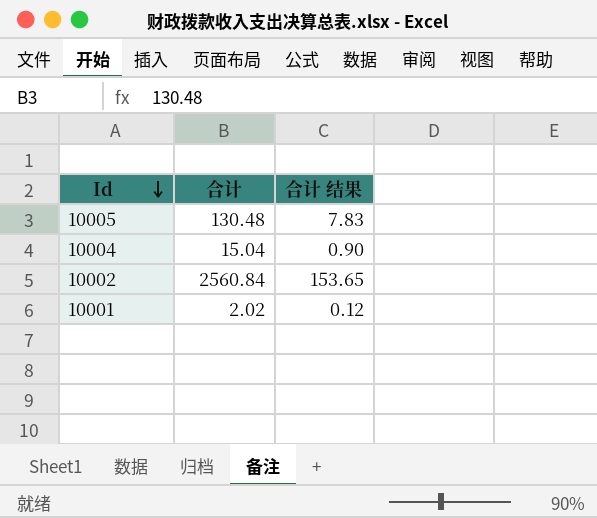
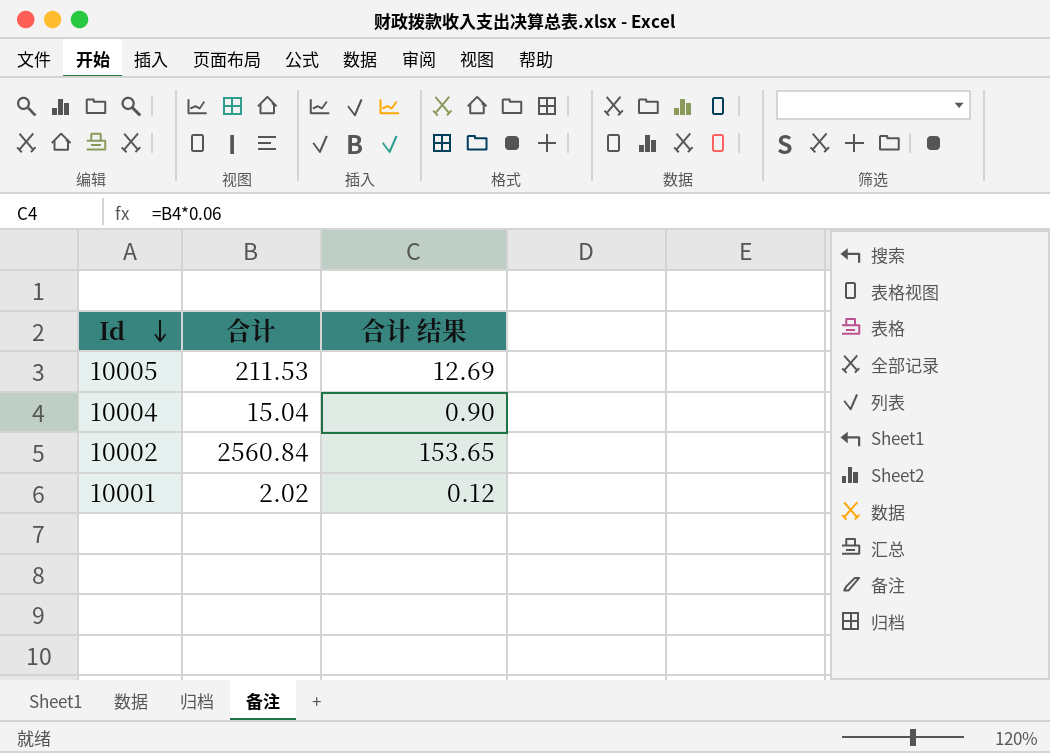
10005 | 合计: 130.48 -> 211.53
10005 | 合计 结果: 7.83 -> 12.69

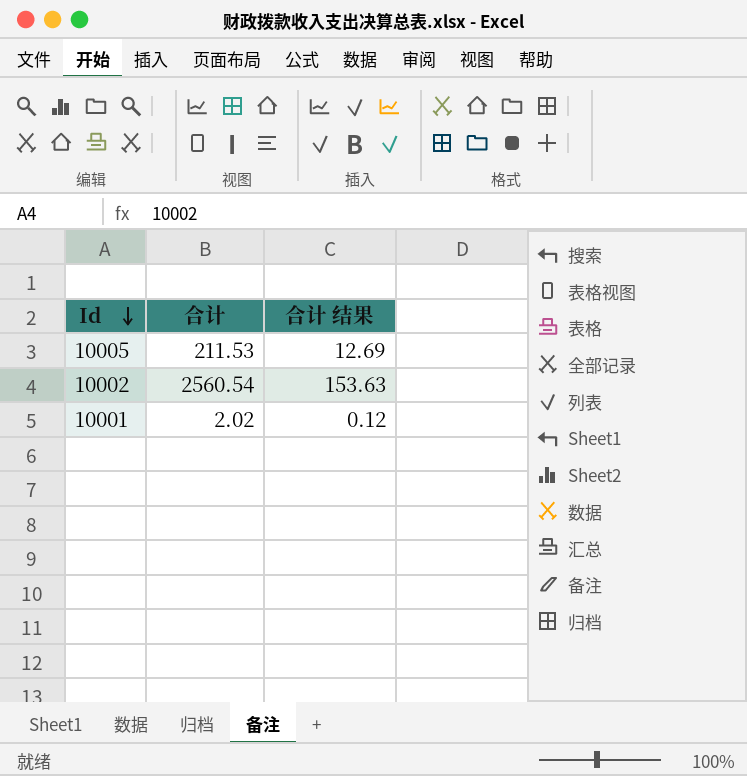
row 10004: 15.04 | 0.90 -> none
10002 | 合计: 2560.84 -> 2560.54
10002 | 合计 结果: 153.65 -> 153.63

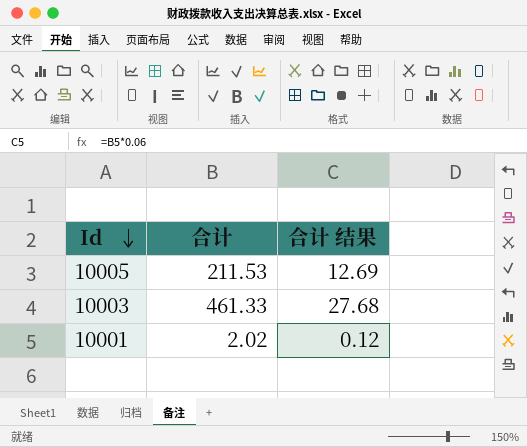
row 10002: 2560.54 | 153.63 -> none
row 10003: none -> 461.33 | 27.68

